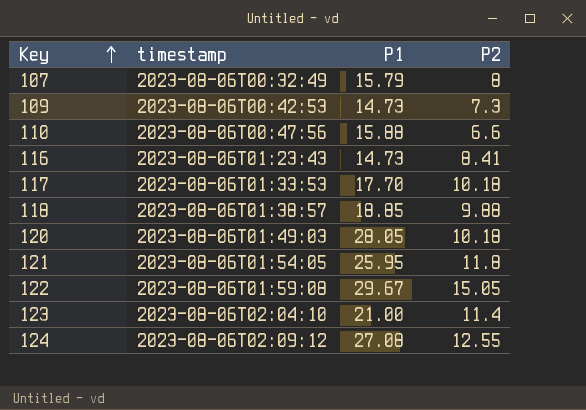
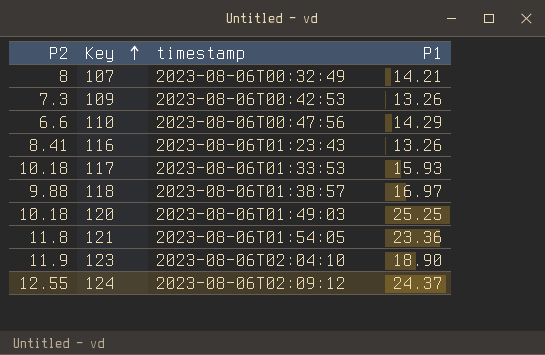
column P2 | position: 4 -> 1
row 122: 2023-08-06T01:59:08 | 29.67 | 15.05 -> none
107 | P1: 15.79 -> 14.21
109 | P1: 14.73 -> 13.26
110 | P1: 15.88 -> 14.29
116 | P1: 14.73 -> 13.26
117 | P1: 17.70 -> 15.93
118 | P1: 18.85 -> 16.97
120 | P1: 28.05 -> 25.25
121 | P1: 25.95 -> 23.36
123 | P2: 11.4 -> 11.9
123 | P1: 21.00 -> 18.90
124 | P1: 27.08 -> 24.37

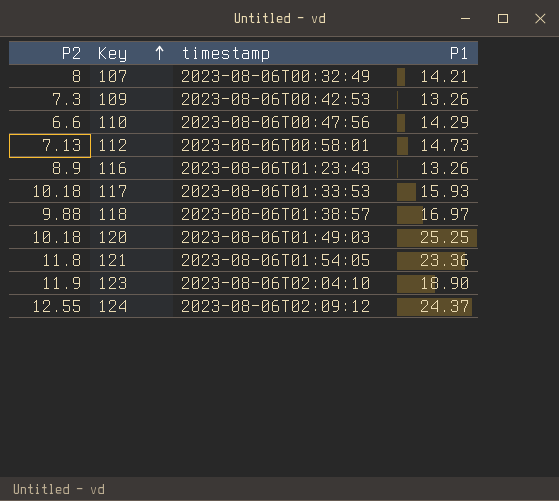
row 112: none -> 7.13 | 2023-08-06T00:58:01 | 14.73
116 | P2: 8.41 -> 8.9

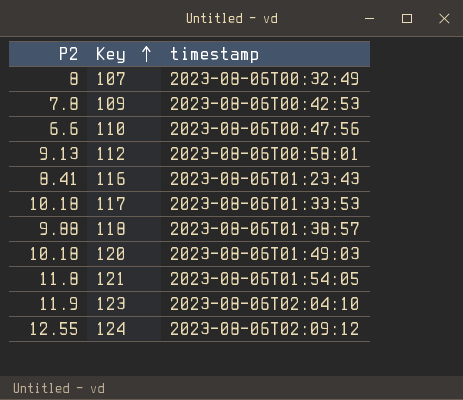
column P1 | position: 4 -> none
109 | P2: 7.3 -> 7.8
112 | P2: 7.13 -> 9.13
116 | P2: 8.9 -> 8.41

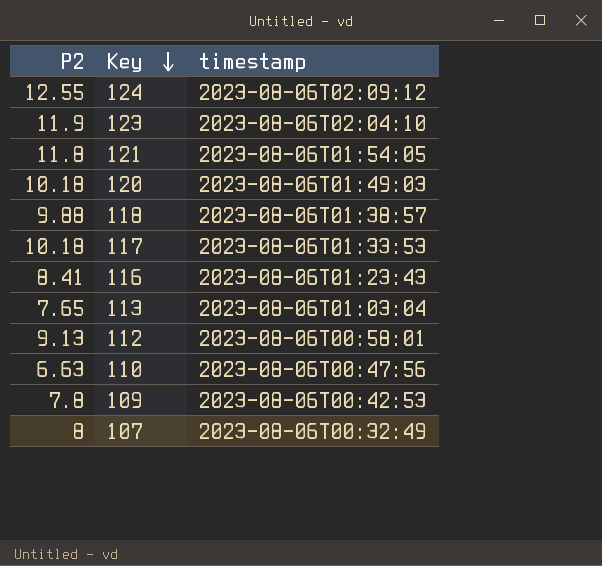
row order: Key ascending -> Key descending
row 113: none -> 7.65 | 2023-08-06T01:03:04
110 | P2: 6.6 -> 6.63

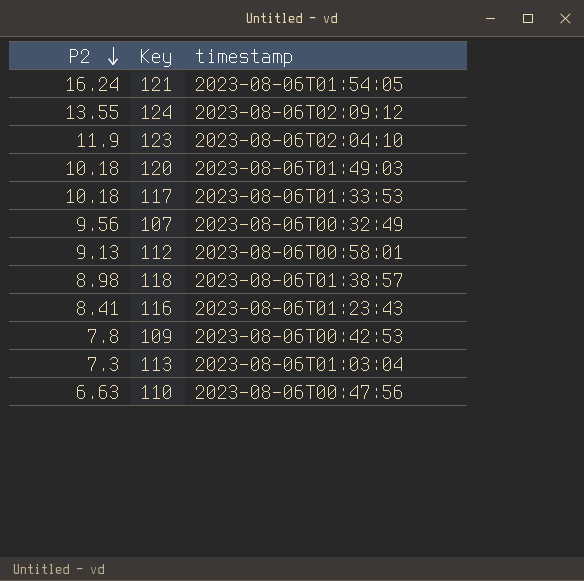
row order: Key descending -> P2 descending
121 | P2: 11.8 -> 16.24
124 | P2: 12.55 -> 13.55
107 | P2: 8 -> 9.56
118 | P2: 9.88 -> 8.98
113 | P2: 7.65 -> 7.3

